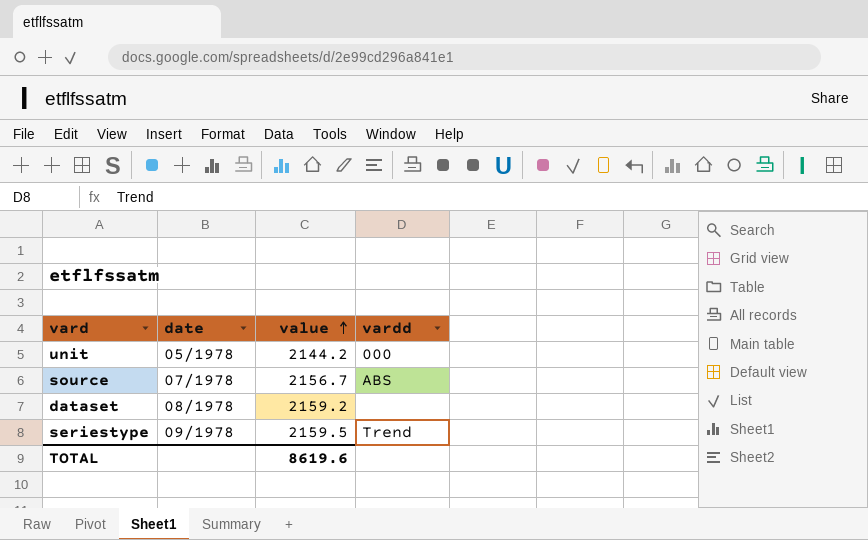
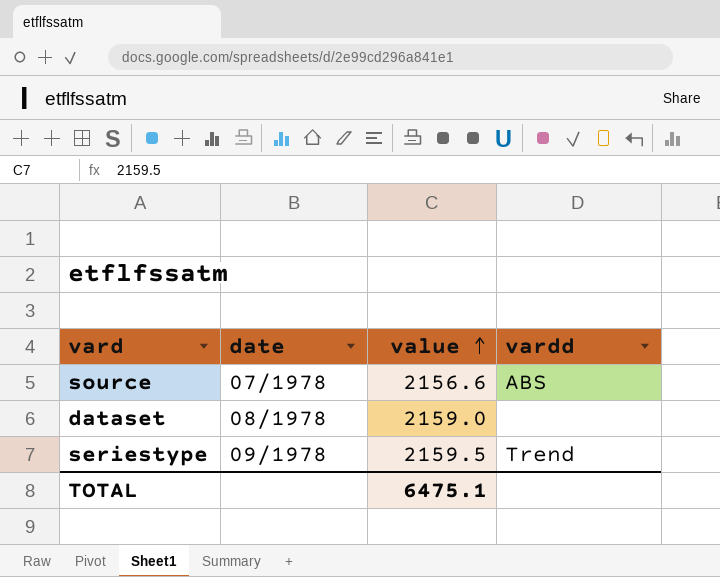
row unit: 05/1978 | 2144.2 | 000 -> none
source | value: 2156.7 -> 2156.6
dataset | value: 2159.2 -> 2159.0
TOTAL | value: 8619.6 -> 6475.1

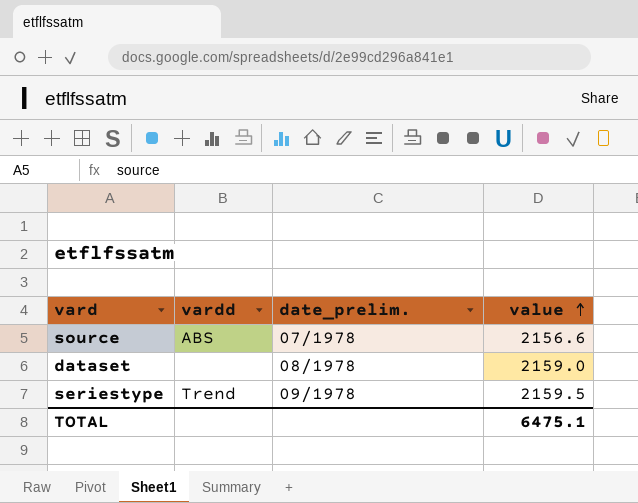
column vardd | position: 4 -> 2
column name: date -> date_prelim.

